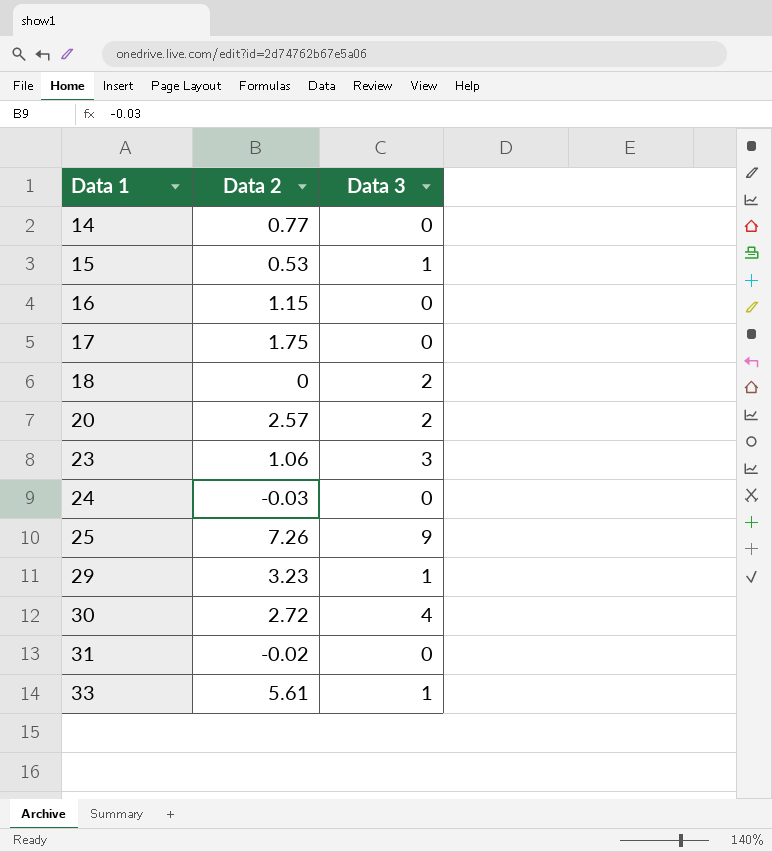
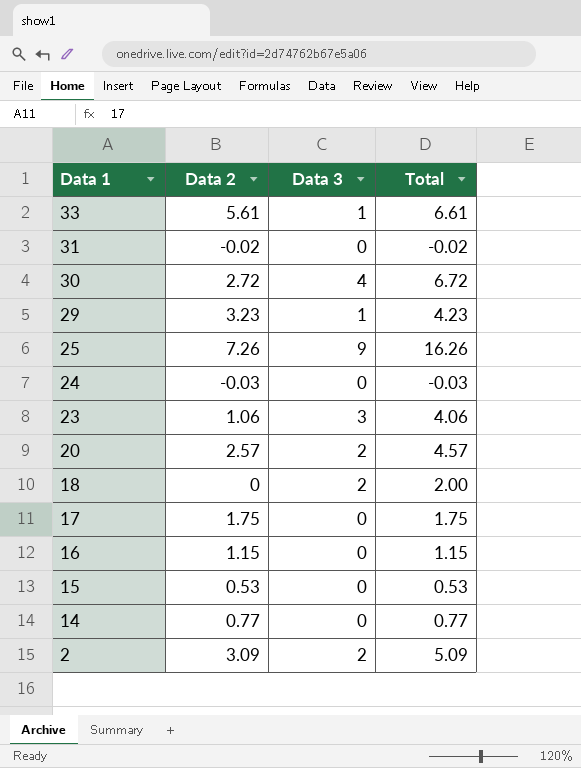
row order: Data 1 ascending -> Data 1 descending
column Total | formula: none -> [Data 2] + [Data 3]
15 | Data 3: 1 -> 0
row 2: none -> 3.09 | 2 | 5.09

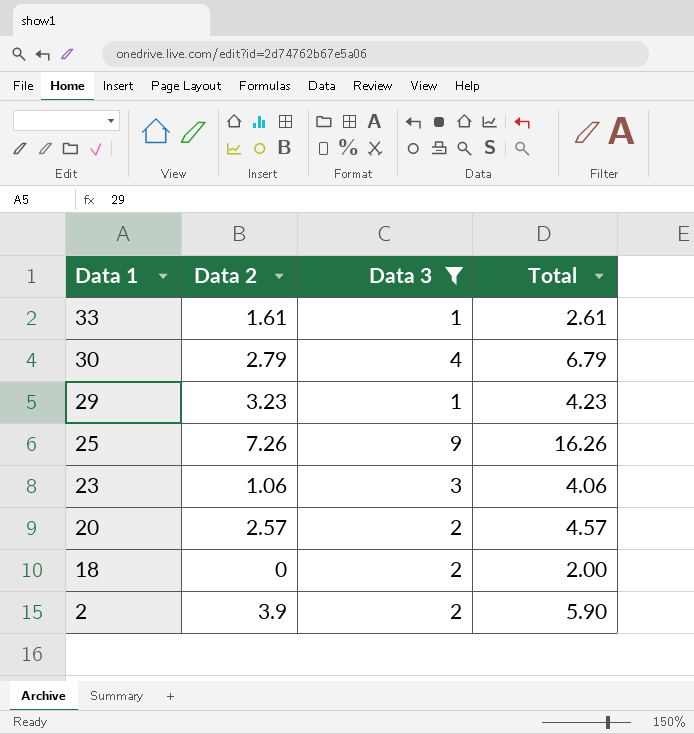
filter: none -> Data 3 != 0
33 | Data 2: 5.61 -> 1.61
33 | Total: 6.61 -> 2.61
30 | Data 2: 2.72 -> 2.79
30 | Total: 6.72 -> 6.79
2 | Data 2: 3.09 -> 3.9
2 | Total: 5.09 -> 5.90

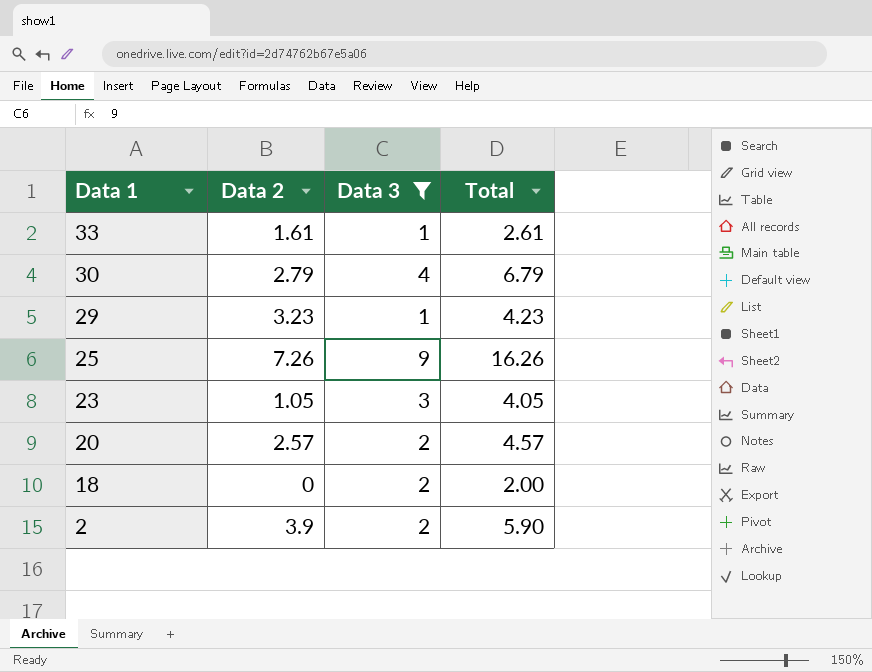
23 | Data 2: 1.06 -> 1.05
23 | Total: 4.06 -> 4.05

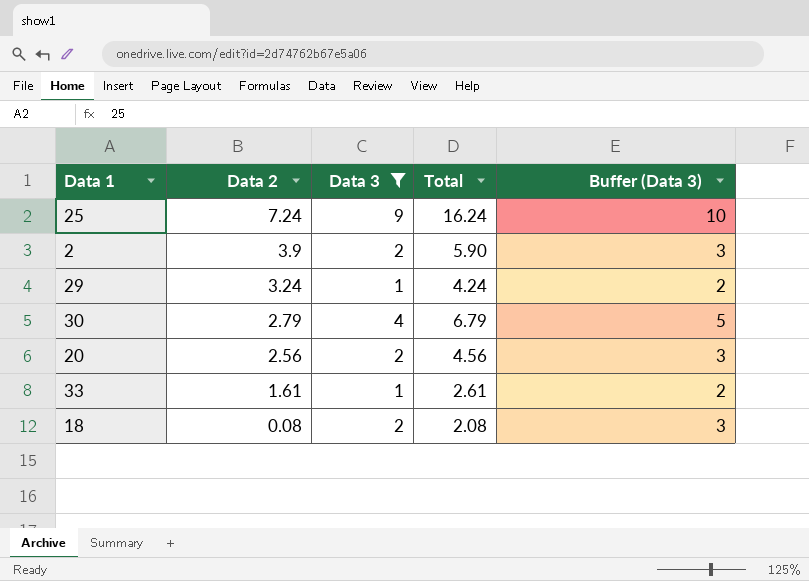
row order: Data 1 descending -> Data 2 descending
column Buffer (Data 3) | formula: none -> [Data 3] + 1
row 23: 1.05 | 3 | 4.05 -> none
25 | Data 2: 7.26 -> 7.24
25 | Total: 16.26 -> 16.24
29 | Data 2: 3.23 -> 3.24
29 | Total: 4.23 -> 4.24
20 | Data 2: 2.57 -> 2.56
20 | Total: 4.57 -> 4.56
18 | Data 2: 0 -> 0.08
18 | Total: 2.00 -> 2.08

